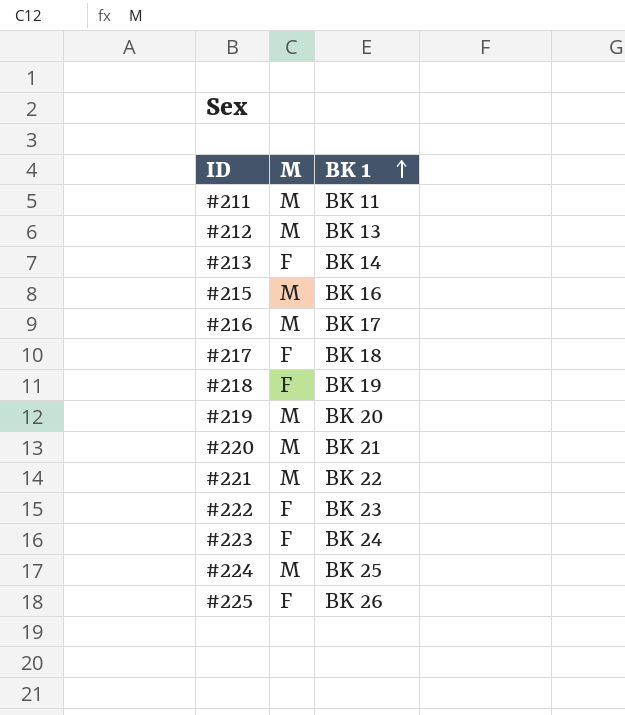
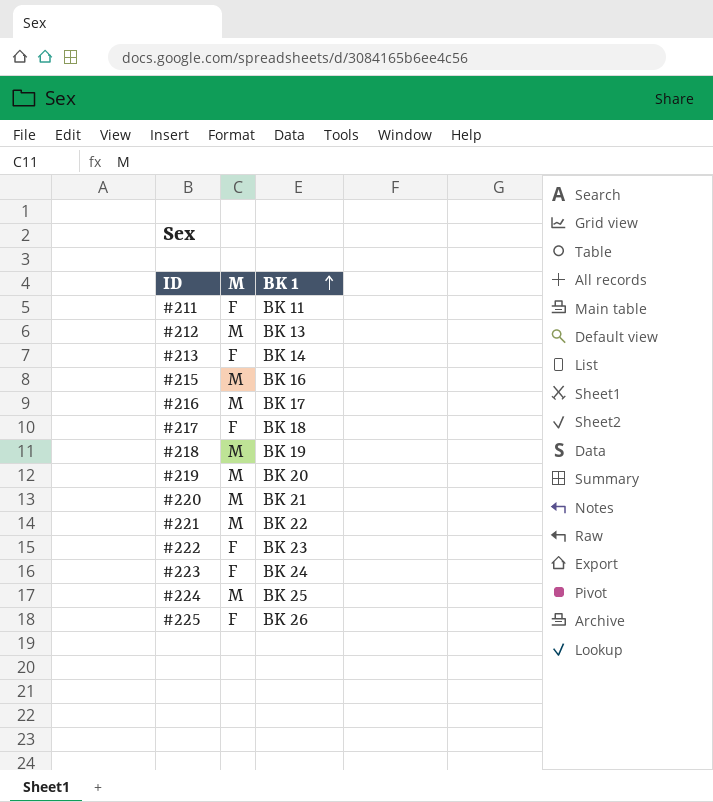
#211 | M: M -> F
#218 | M: F -> M

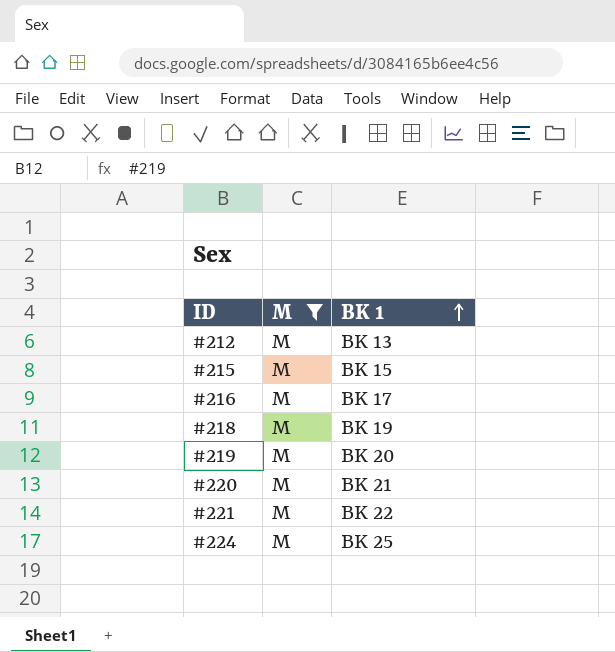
filter: none -> M = M
#215 | BK 1: BK 16 -> BK 15

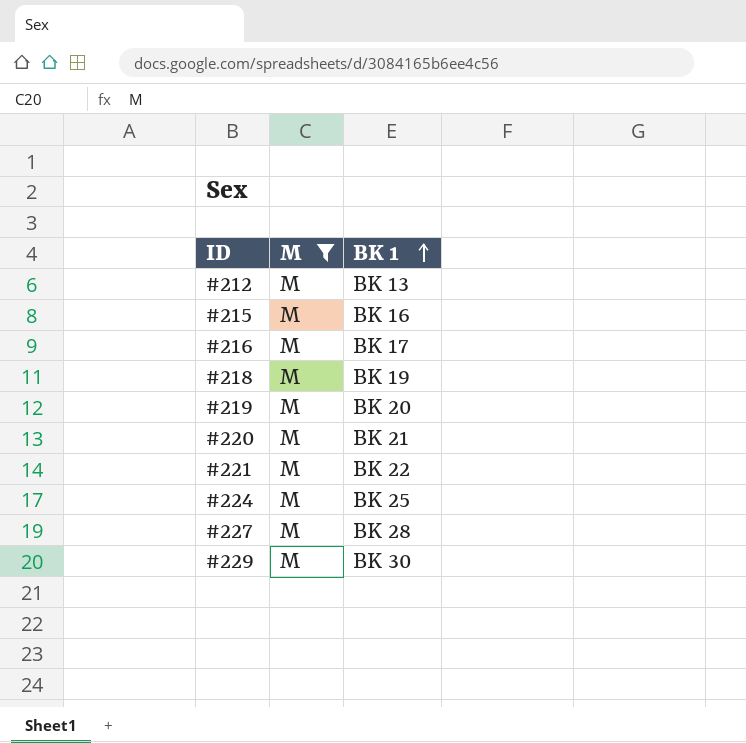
#215 | BK 1: BK 15 -> BK 16
row #227: none -> M | BK 28
row #229: none -> M | BK 30

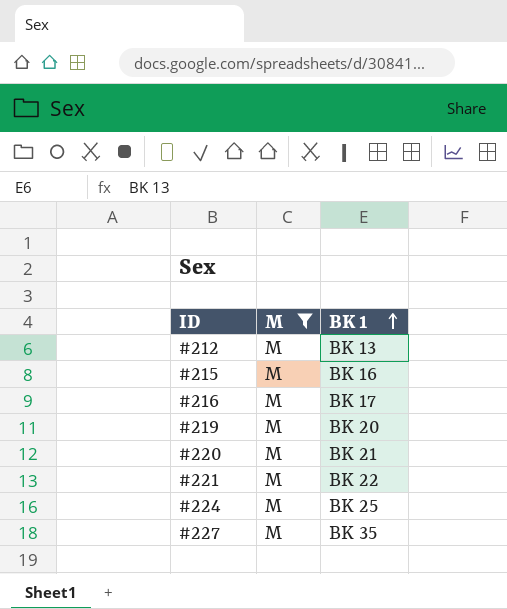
row #218: M | BK 19 -> none
row #229: M | BK 30 -> none
#227 | BK 1: BK 28 -> BK 35

